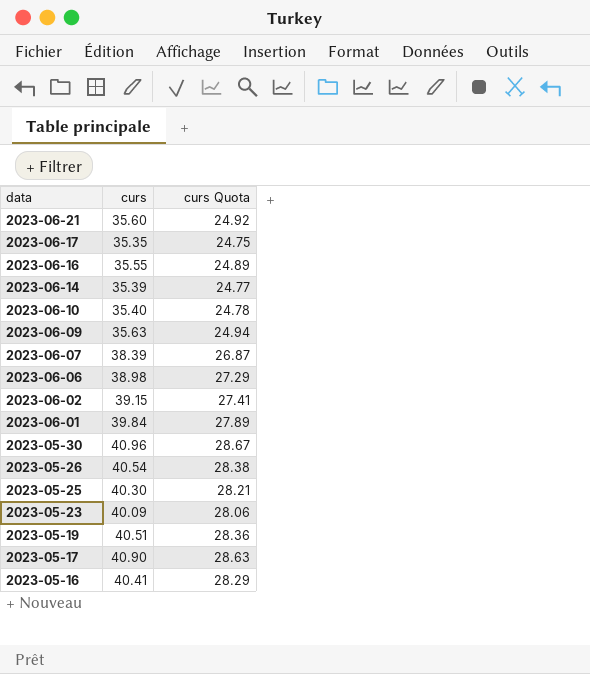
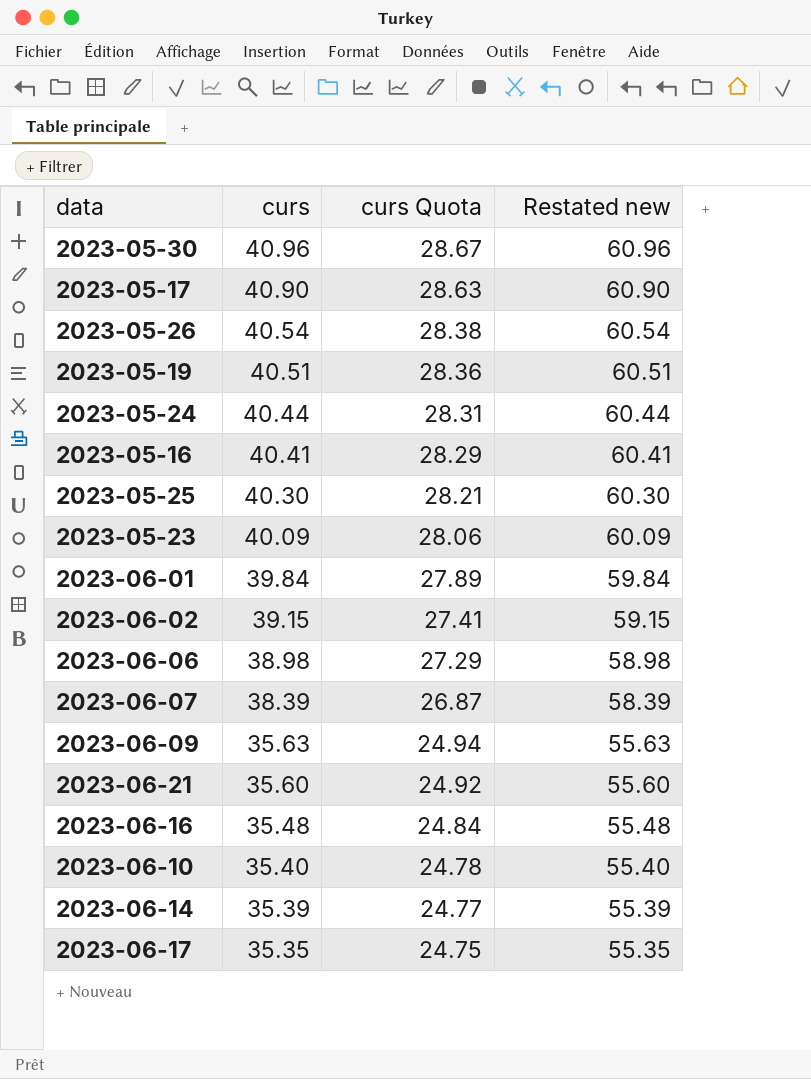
row order: data descending -> curs descending
column Restated new | formula: none -> [curs] + 20
row 2023-05-24: none -> 40.44 | 28.31 | 60.44
2023-06-16 | curs: 35.55 -> 35.48
2023-06-16 | curs Quota: 24.89 -> 24.84

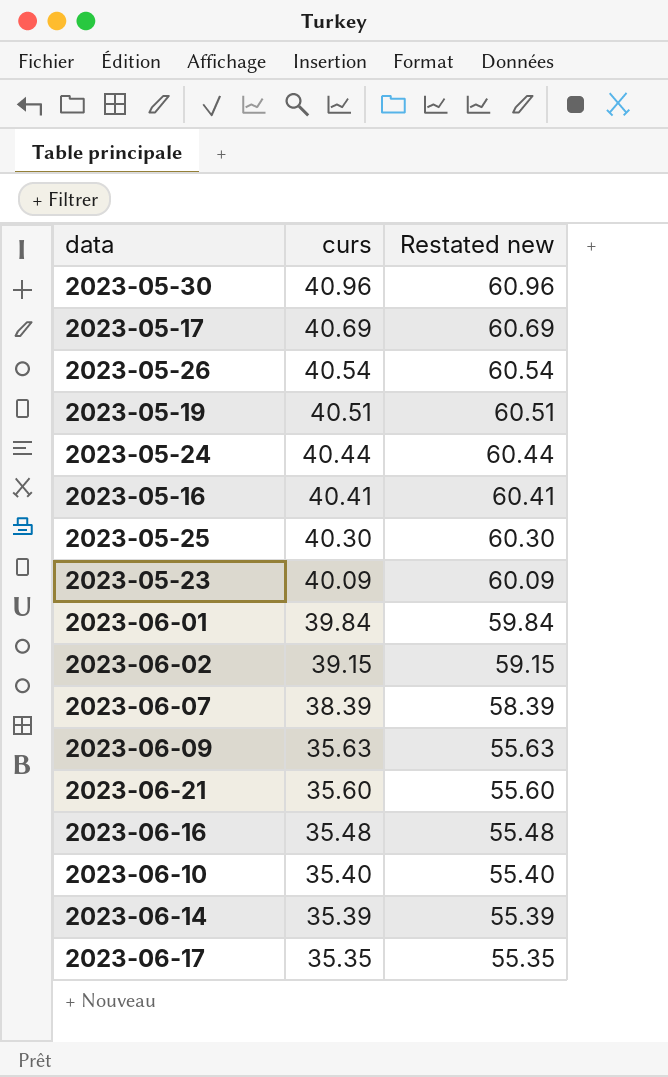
column curs Quota | formula: [curs] * 0.7 -> none
row 2023-06-06: 38.98 | 27.29 | 58.98 -> none
2023-05-17 | curs: 40.90 -> 40.69
2023-05-17 | Restated new: 60.90 -> 60.69

